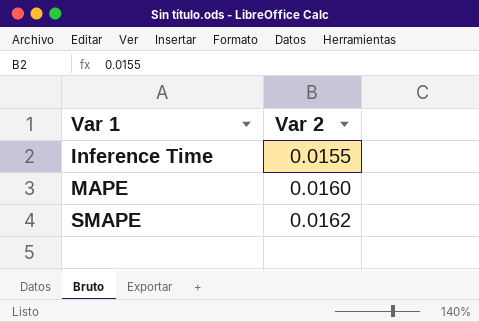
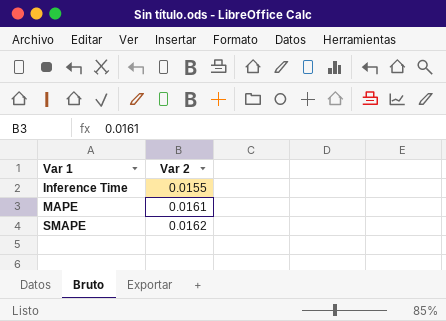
MAPE | Var 2: 0.0160 -> 0.0161

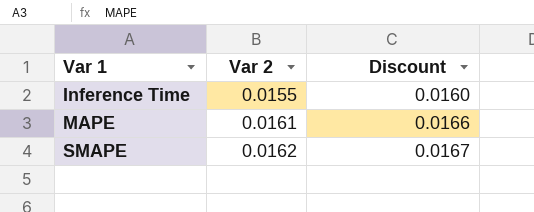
column Discount | formula: none -> [Var 2] * 1.03

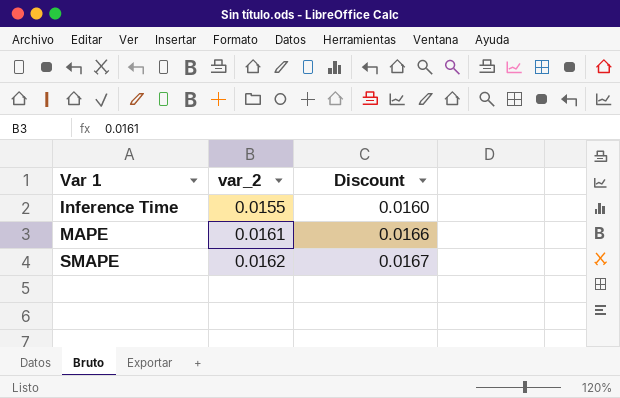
column name: Var 2 -> var_2

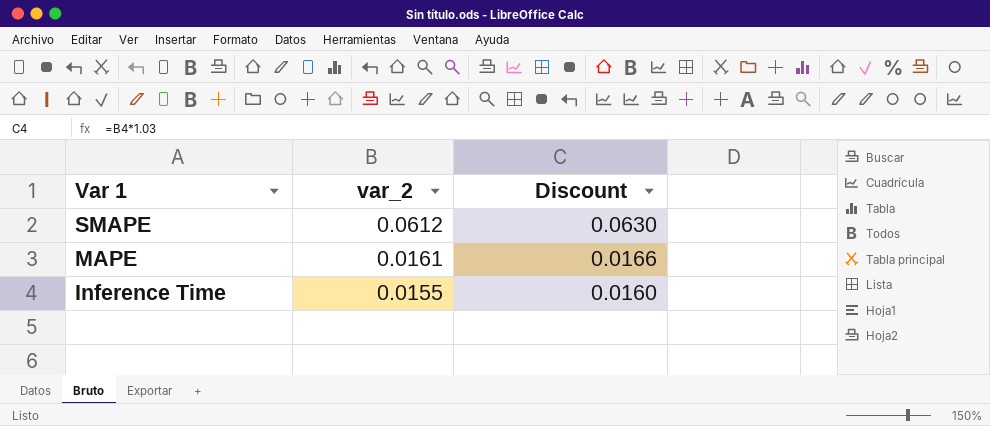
row order: Var 1 ascending -> Var 1 descending
SMAPE | var_2: 0.0162 -> 0.0612
SMAPE | Discount: 0.0167 -> 0.0630

